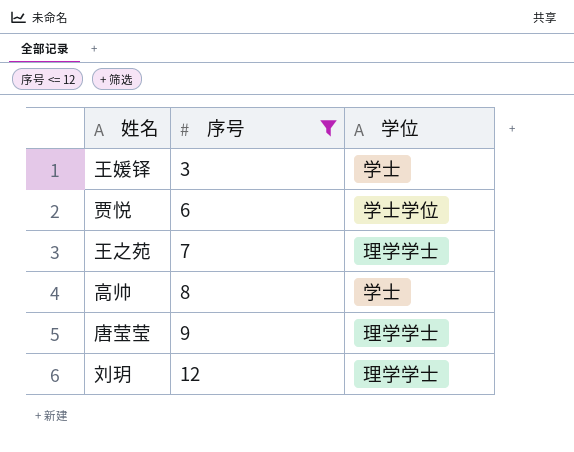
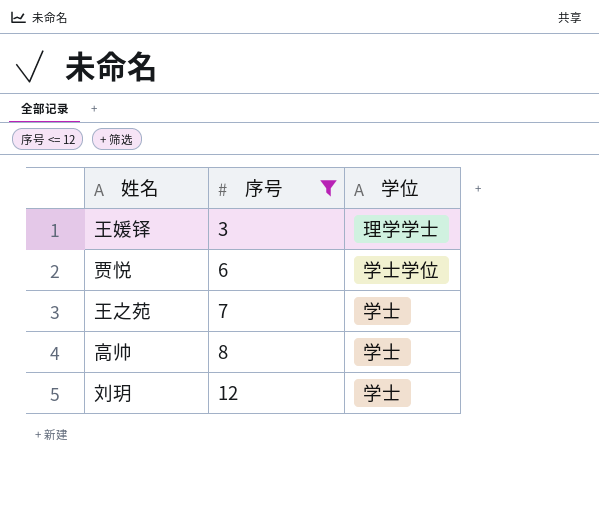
row 唐莹莹: 9 | 理学学士 -> none
王媛铎 | 学位: 学士 -> 理学学士
王之苑 | 学位: 理学学士 -> 学士
刘玥 | 学位: 理学学士 -> 学士

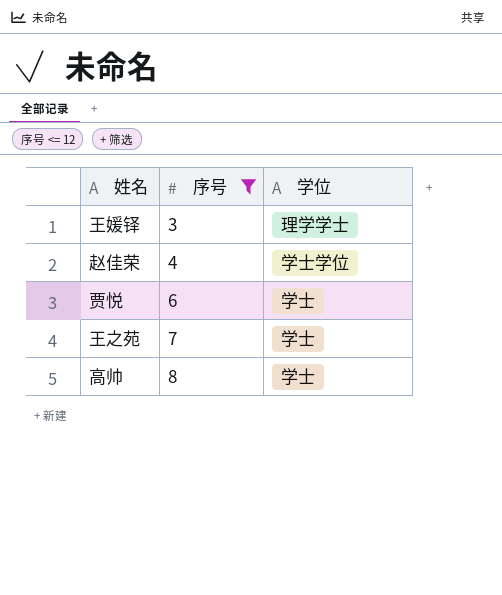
row 刘玥: 12 | 学士 -> none
row 赵佳荣: none -> 4 | 学士学位
贾悦 | 学位: 学士学位 -> 学士

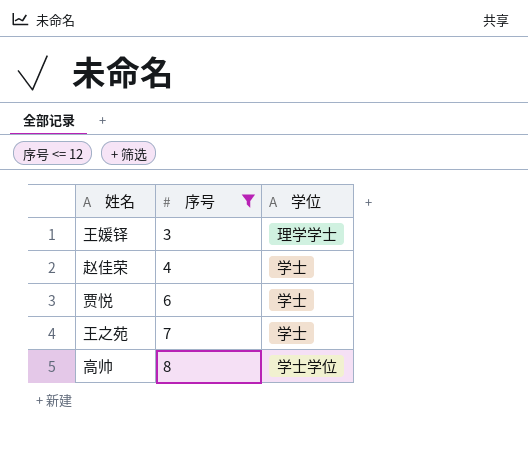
赵佳荣 | 学位: 学士学位 -> 学士
高帅 | 学位: 学士 -> 学士学位

